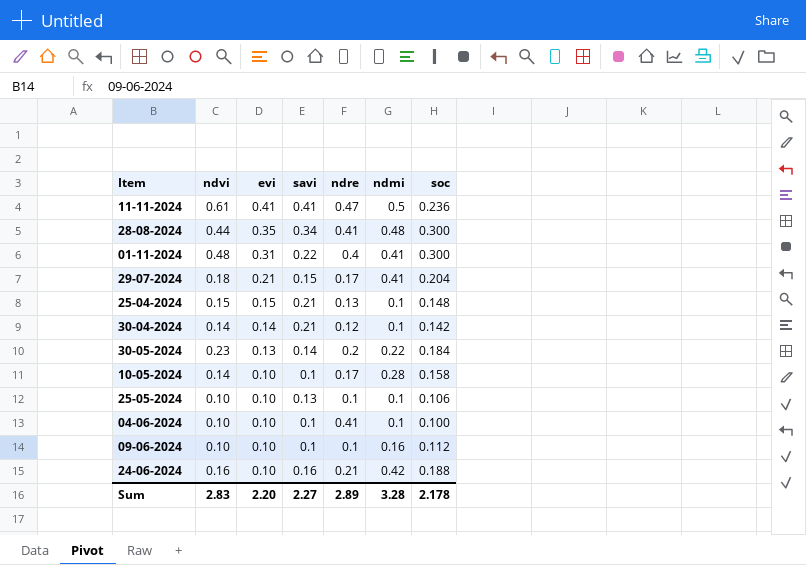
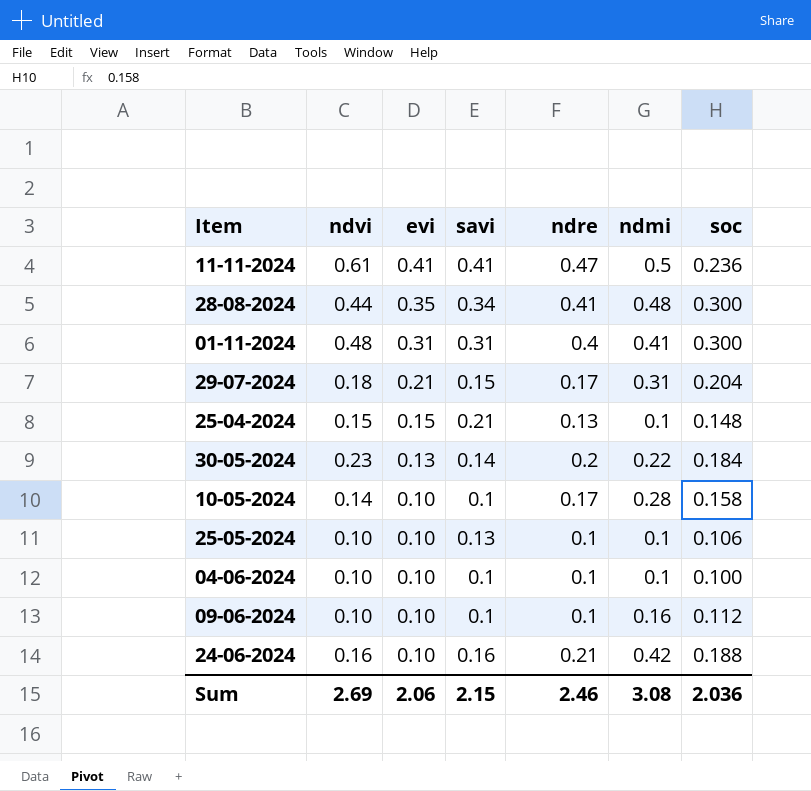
row 30-04-2024: 0.14 | 0.14 | 0.21 | 0.12 | 0.1 | 0.142 -> none
01-11-2024 | savi: 0.22 -> 0.31
29-07-2024 | ndmi: 0.41 -> 0.31
04-06-2024 | ndre: 0.41 -> 0.1
Sum | ndvi: 2.83 -> 2.69
Sum | evi: 2.20 -> 2.06
Sum | savi: 2.27 -> 2.15
Sum | ndre: 2.89 -> 2.46
Sum | ndmi: 3.28 -> 3.08
Sum | soc: 2.178 -> 2.036

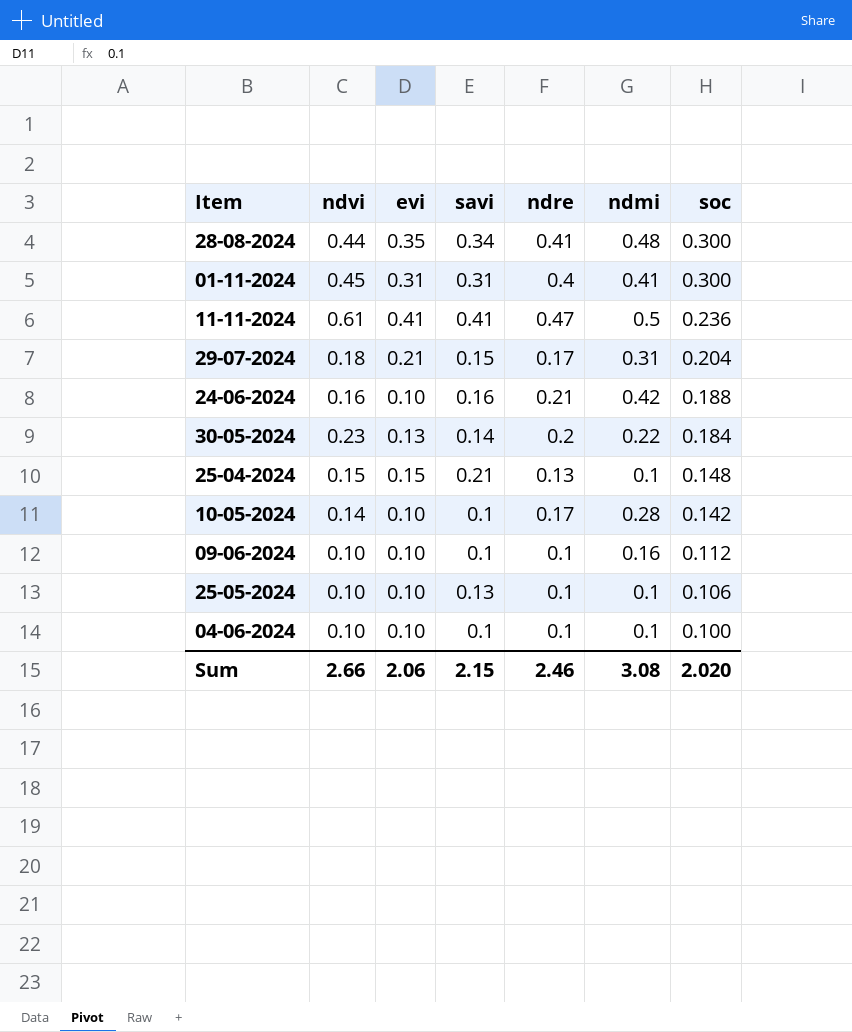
row order: evi descending -> soc descending
01-11-2024 | ndvi: 0.48 -> 0.45
10-05-2024 | soc: 0.158 -> 0.142
Sum | ndvi: 2.69 -> 2.66
Sum | soc: 2.036 -> 2.020

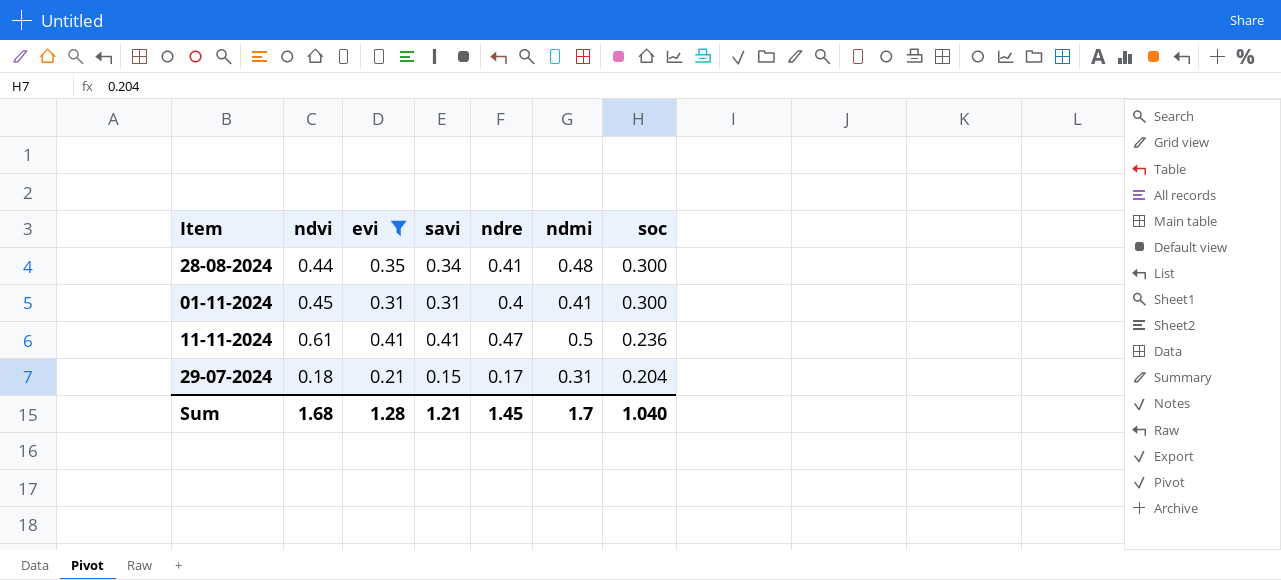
filter: none -> evi >= 0.21
Sum | ndvi: 2.66 -> 1.68
Sum | evi: 2.06 -> 1.28
Sum | savi: 2.15 -> 1.21
Sum | ndre: 2.46 -> 1.45
Sum | ndmi: 3.08 -> 1.7
Sum | soc: 2.020 -> 1.040

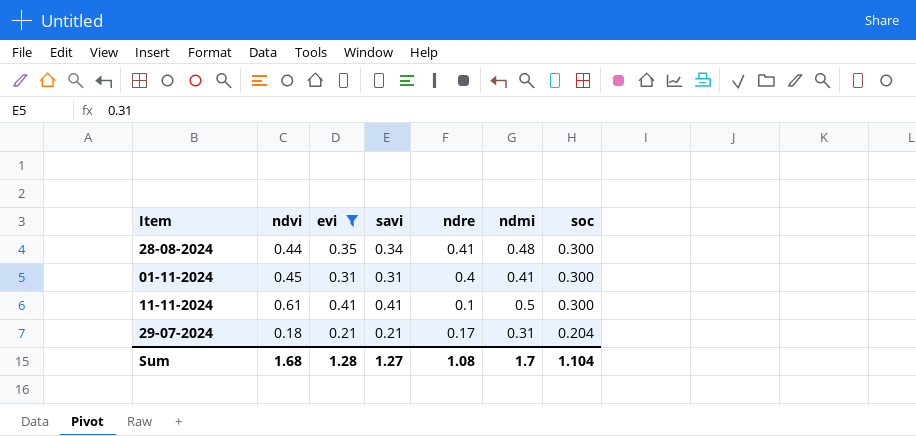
11-11-2024 | ndre: 0.47 -> 0.1
11-11-2024 | soc: 0.236 -> 0.300
29-07-2024 | savi: 0.15 -> 0.21
Sum | savi: 1.21 -> 1.27
Sum | ndre: 1.45 -> 1.08
Sum | soc: 1.040 -> 1.104

